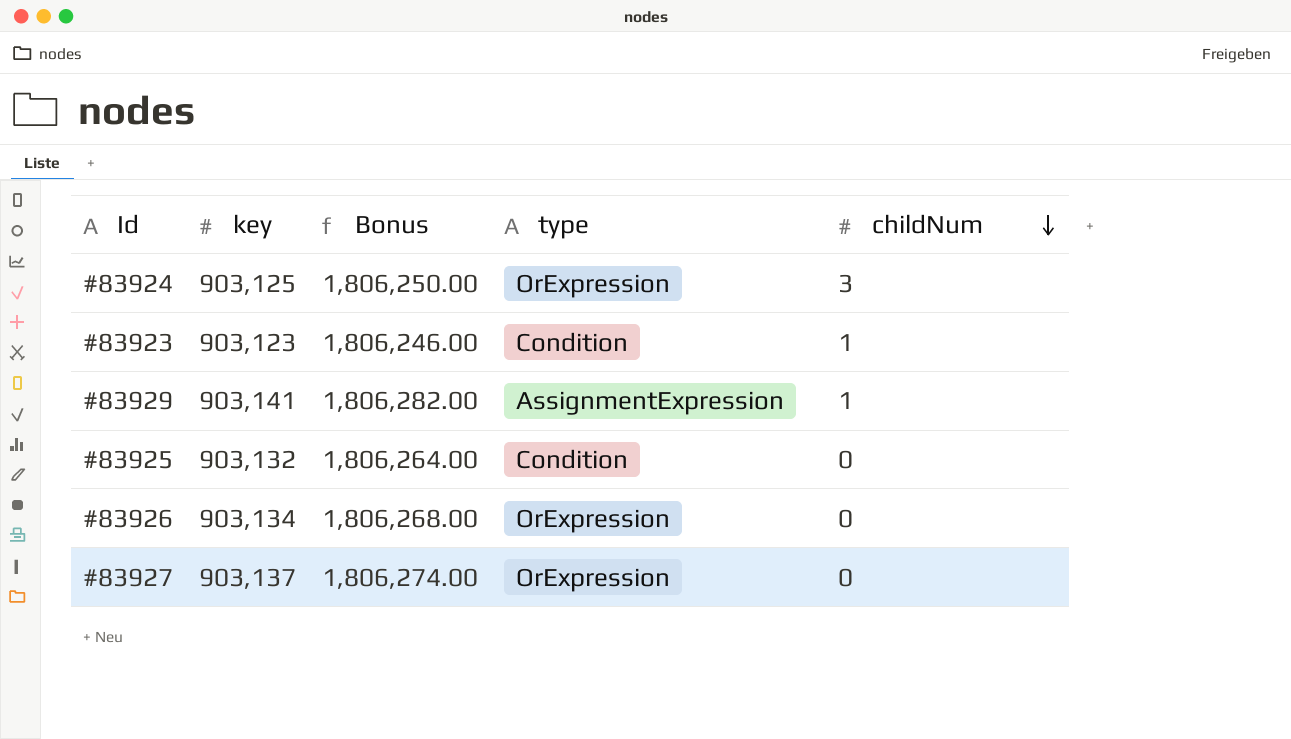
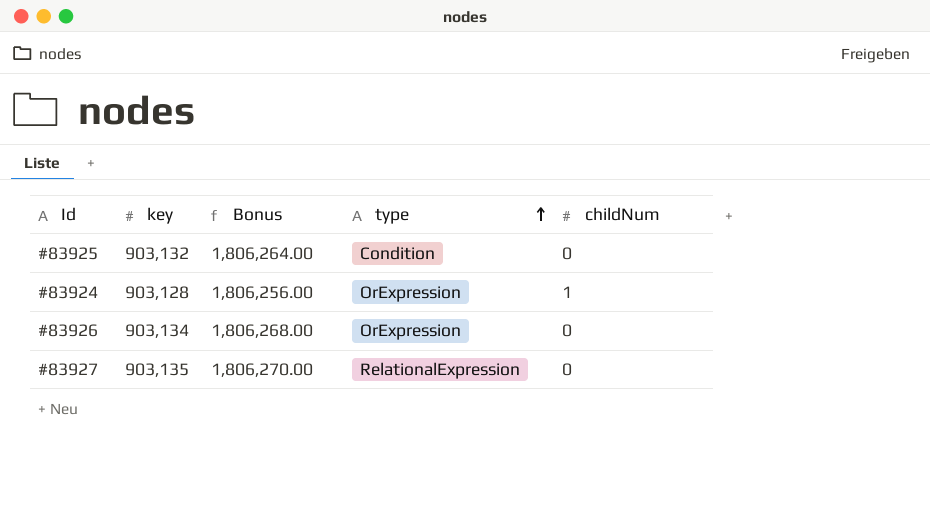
row order: childNum descending -> type ascending
row #83923: 903,123 | 1,806,246.00 | Condition | 1 -> none
row #83929: 903,141 | 1,806,282.00 | AssignmentExpression | 1 -> none
#83924 | key: 903,125 -> 903,128
#83924 | Bonus: 1,806,250.00 -> 1,806,256.00
#83924 | childNum: 3 -> 1
#83927 | key: 903,137 -> 903,135
#83927 | Bonus: 1,806,274.00 -> 1,806,270.00
#83927 | type: OrExpression -> RelationalExpression

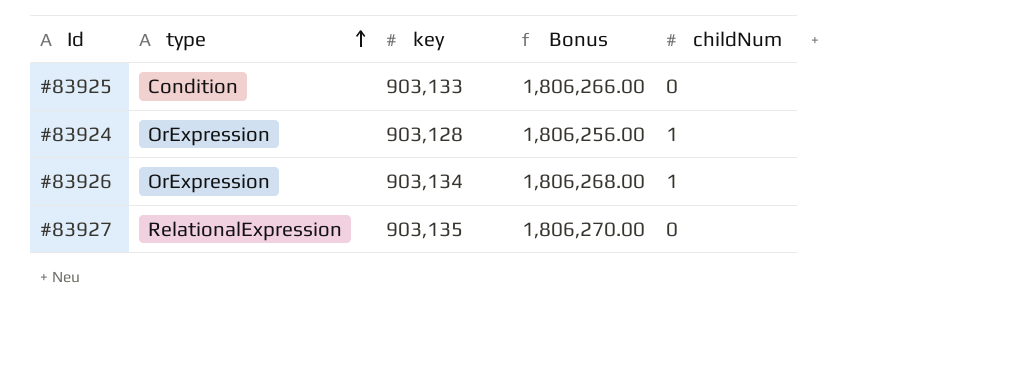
column type | position: 4 -> 2
#83925 | key: 903,132 -> 903,133
#83925 | Bonus: 1,806,264.00 -> 1,806,266.00
#83926 | childNum: 0 -> 1

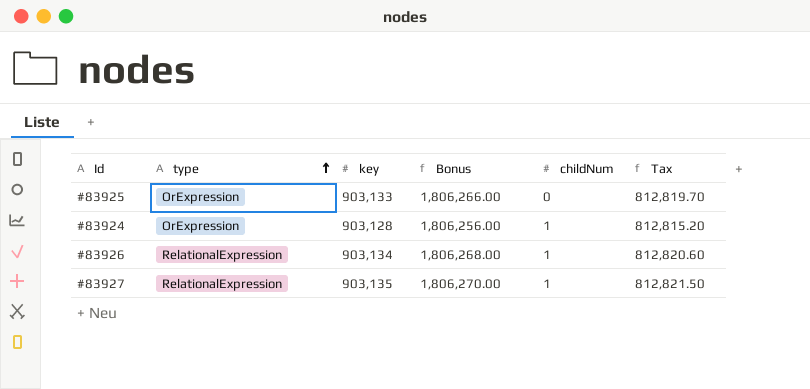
column Tax | formula: none -> [key] * 0.9
#83925 | type: Condition -> OrExpression
#83926 | type: OrExpression -> RelationalExpression
#83927 | childNum: 0 -> 1

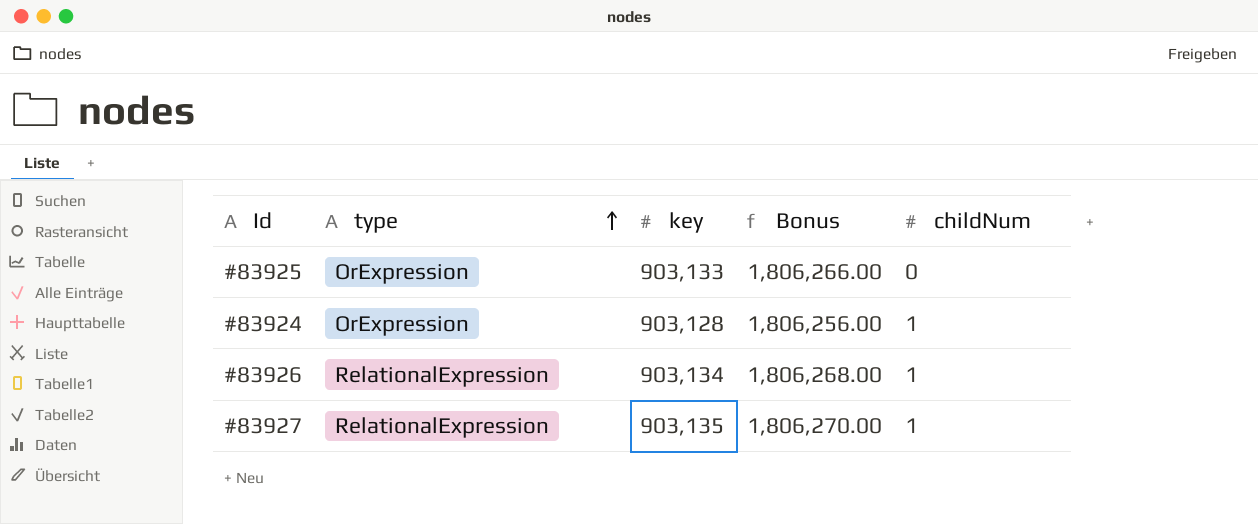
column Tax | formula: [key] * 0.9 -> none

